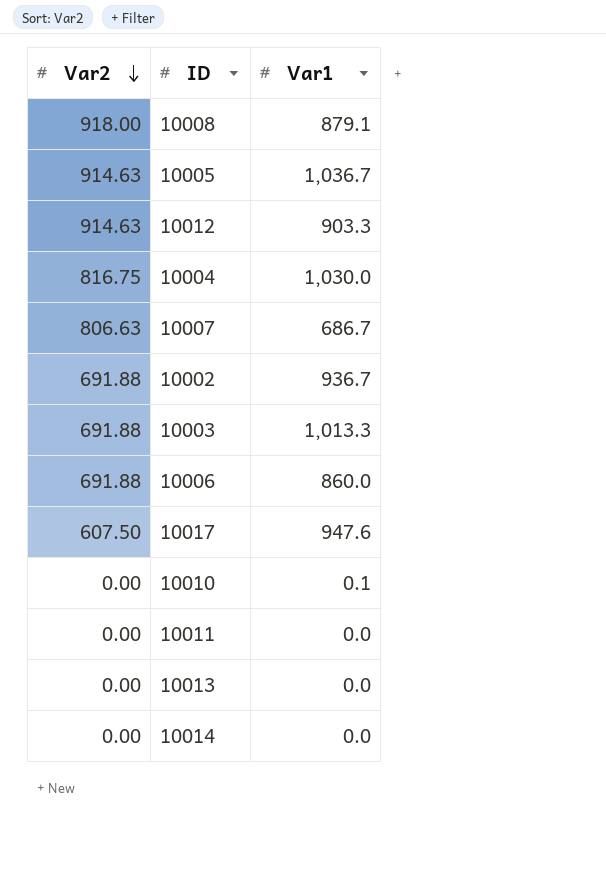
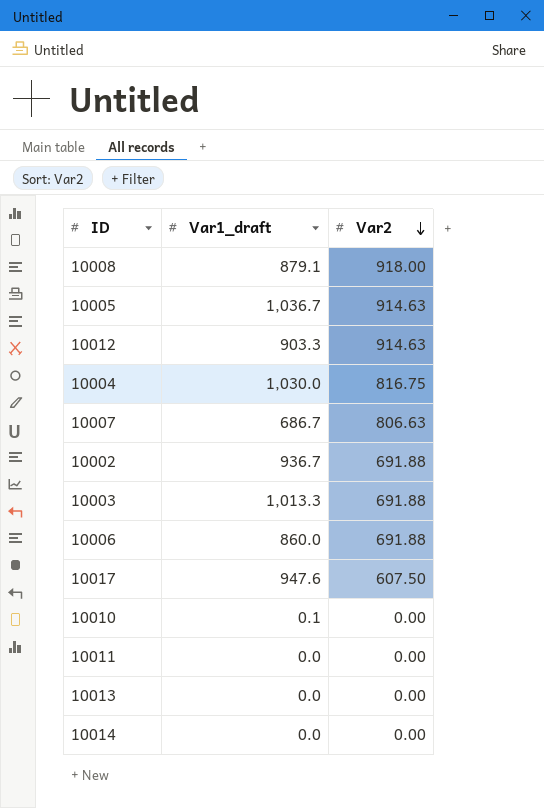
column name: Var1 -> Var1_draft
column Var2 | position: 1 -> 3

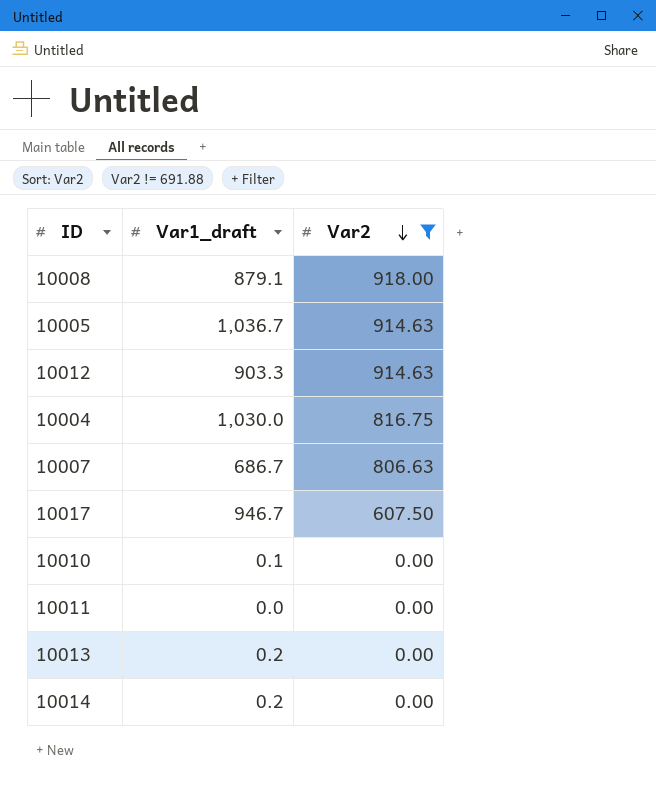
filter: none -> Var2 != 691.88
10017 | Var1_draft: 947.6 -> 946.7
10013 | Var1_draft: 0.0 -> 0.2
10014 | Var1_draft: 0.0 -> 0.2

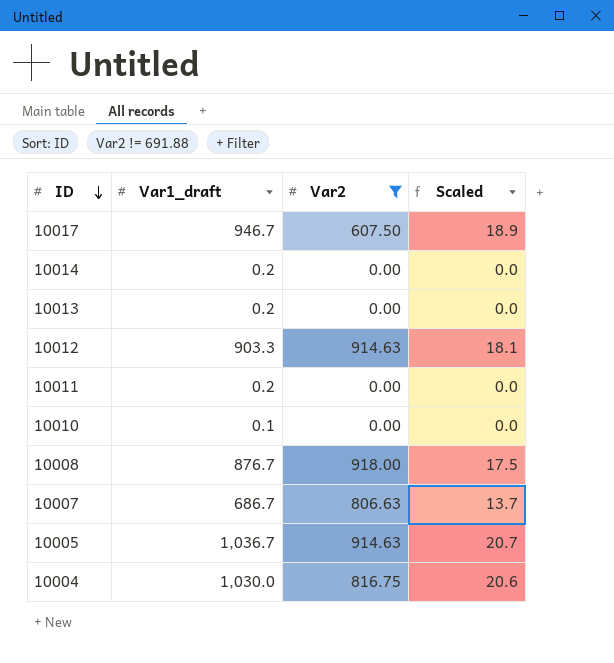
row order: Var2 descending -> ID descending
column Scaled | formula: none -> [Var1_draft] * 0.02
10011 | Var1_draft: 0.0 -> 0.2
10008 | Var1_draft: 879.1 -> 876.7

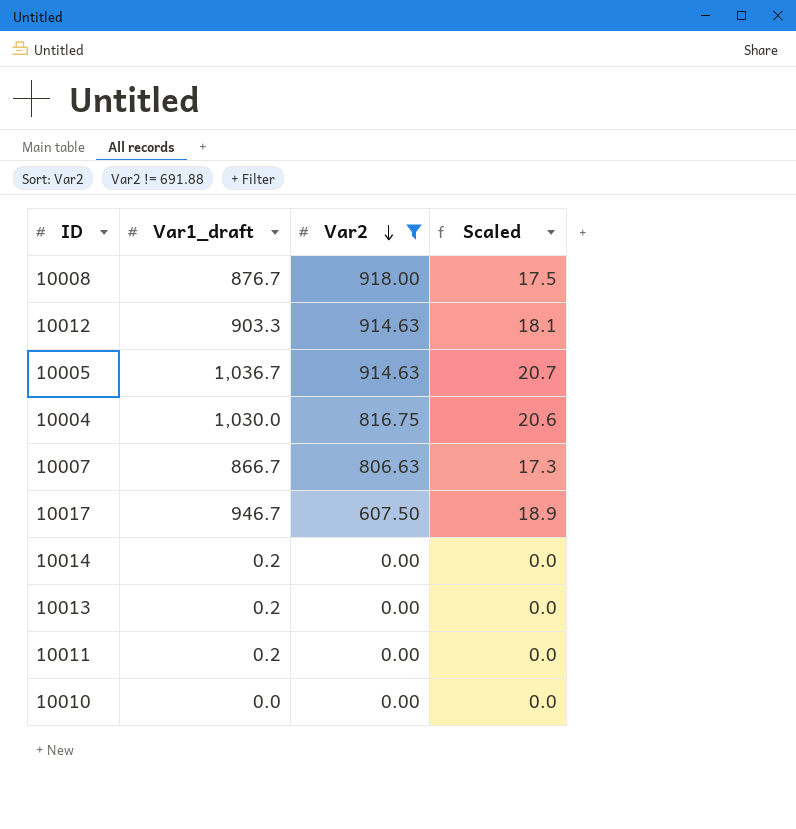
row order: ID descending -> Var2 descending
10007 | Var1_draft: 686.7 -> 866.7
10007 | Scaled: 13.7 -> 17.3
10010 | Var1_draft: 0.1 -> 0.0

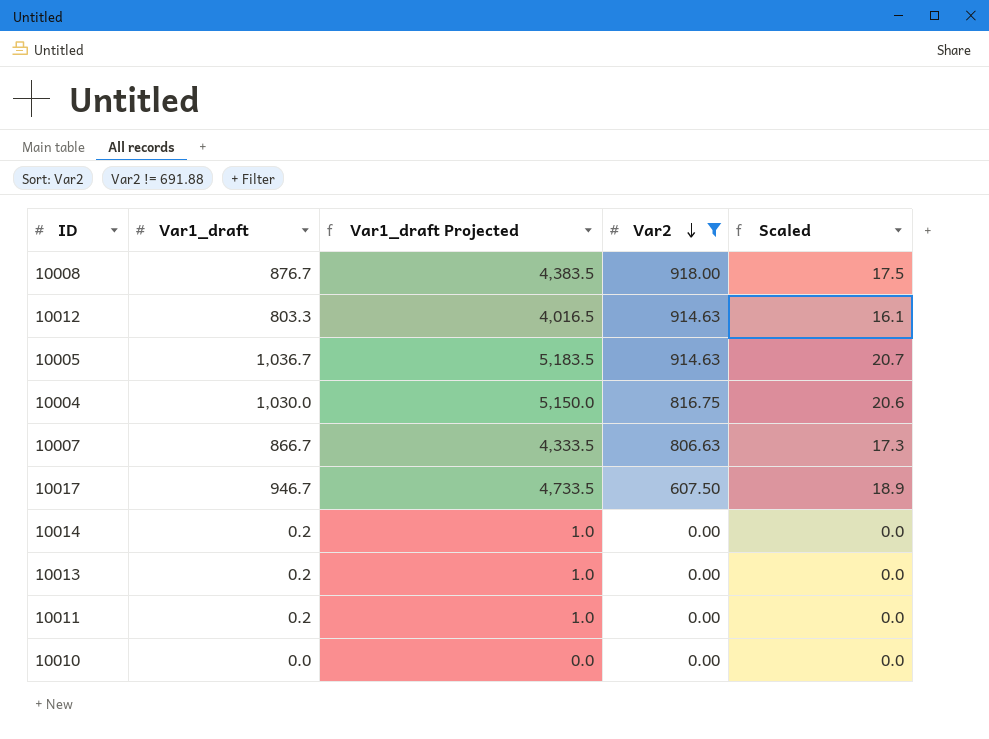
column Var1_draft Projected | formula: none -> [Var1_draft] * 5
10012 | Var1_draft: 903.3 -> 803.3
10012 | Scaled: 18.1 -> 16.1

